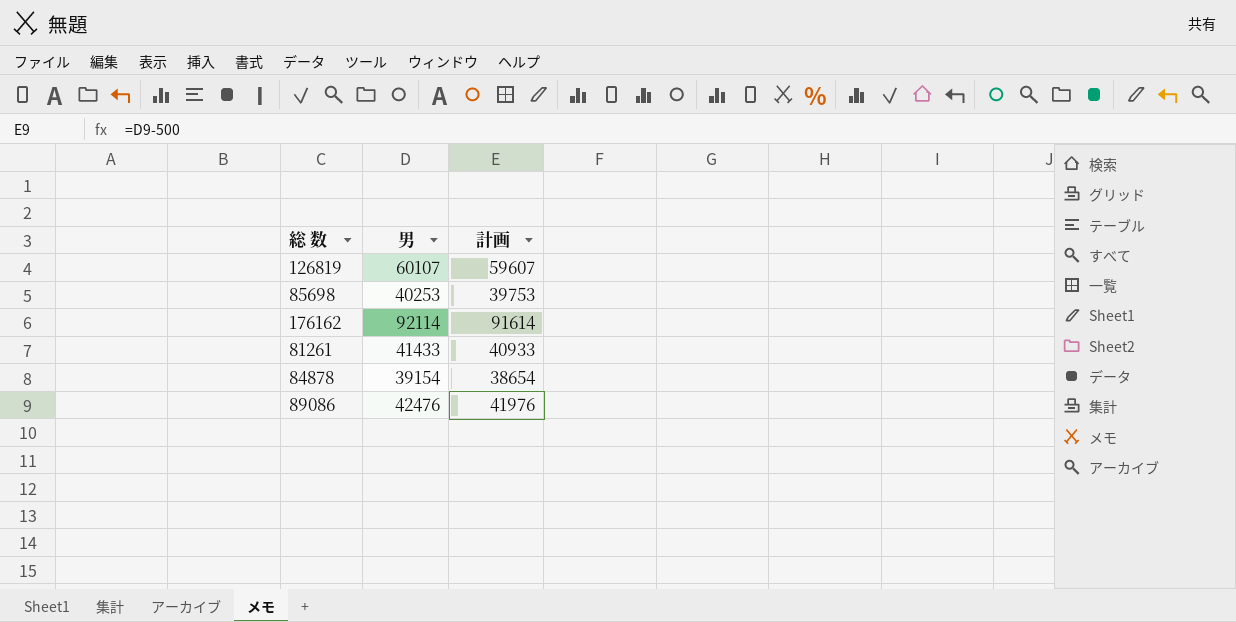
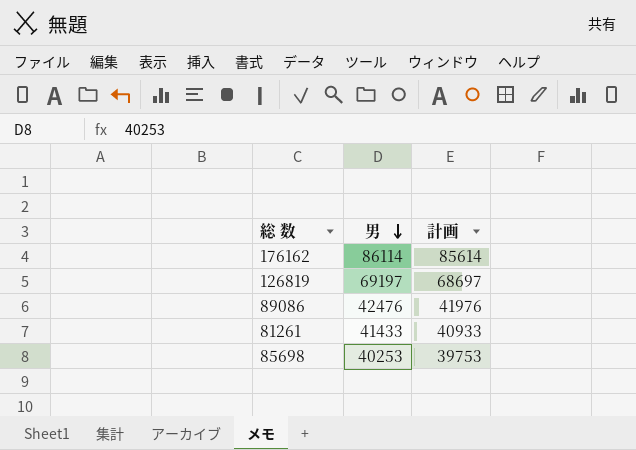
row order: none -> 男 descending
row 84878: 39154 | 38654 -> none
176162 | 男: 92114 -> 86114
176162 | 計画: 91614 -> 85614
126819 | 男: 60107 -> 69197
126819 | 計画: 59607 -> 68697

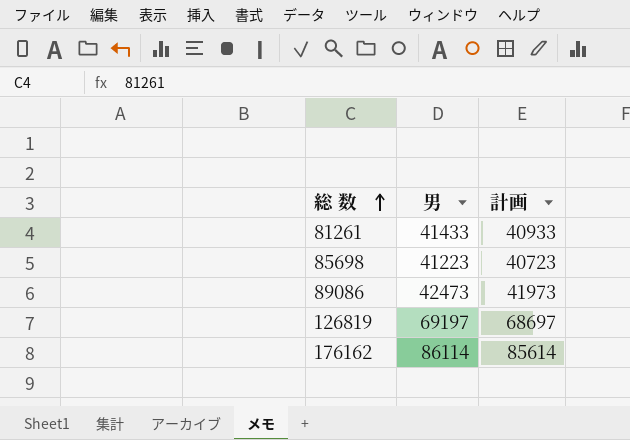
row order: 男 descending -> 総 数 ascending
85698 | 男: 40253 -> 41223
85698 | 計画: 39753 -> 40723
89086 | 男: 42476 -> 42473
89086 | 計画: 41976 -> 41973

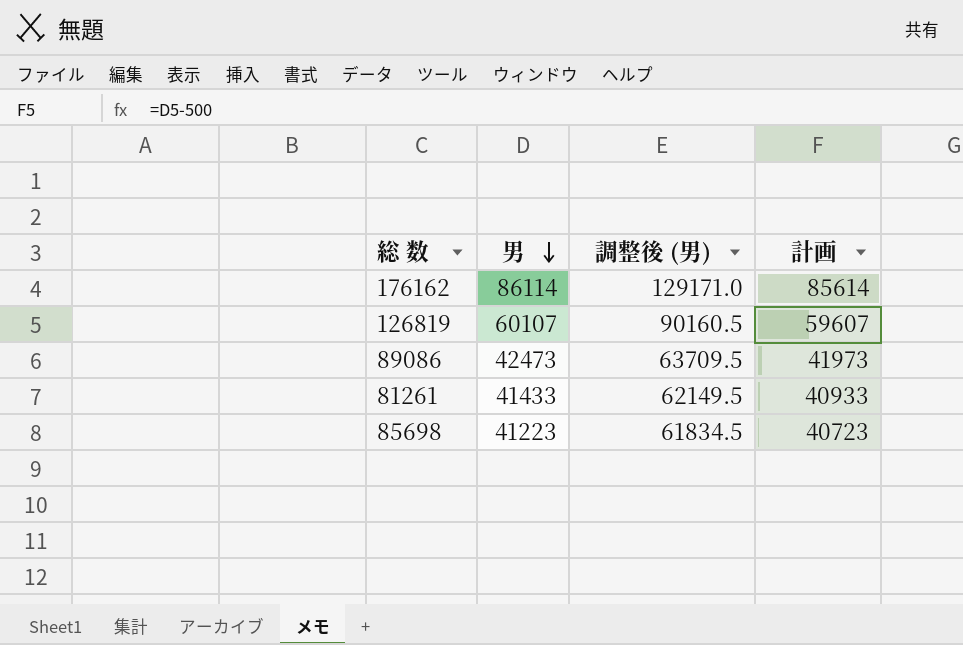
row order: 総 数 ascending -> 男 descending
column 調整後 (男) | formula: none -> [男] * 1.5
126819 | 男: 69197 -> 60107
126819 | 計画: 68697 -> 59607

